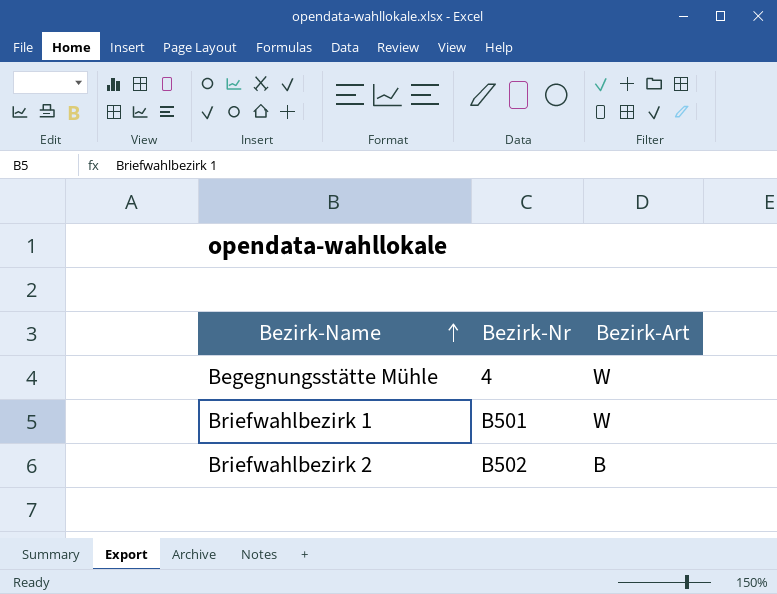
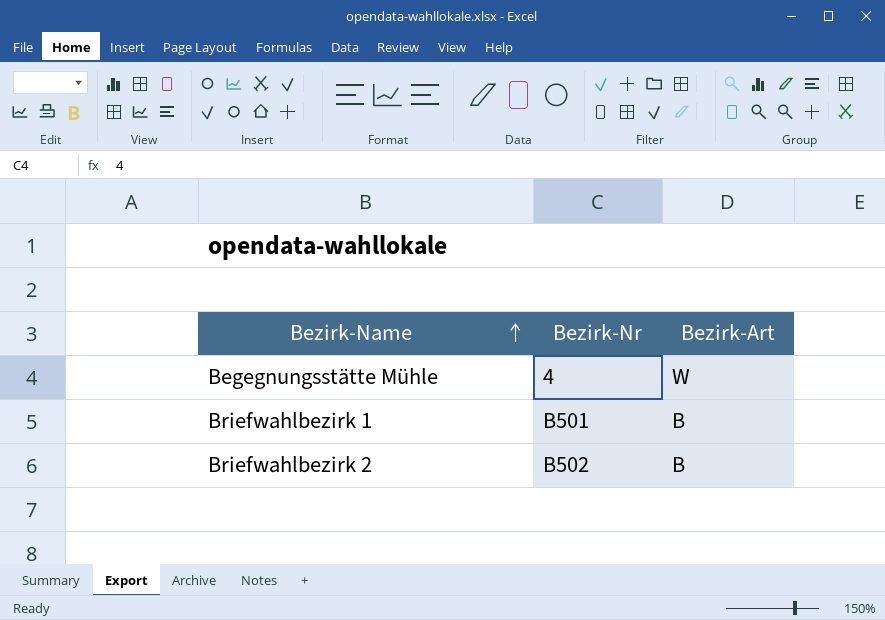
Briefwahlbezirk 1 | Bezirk-Art: W -> B

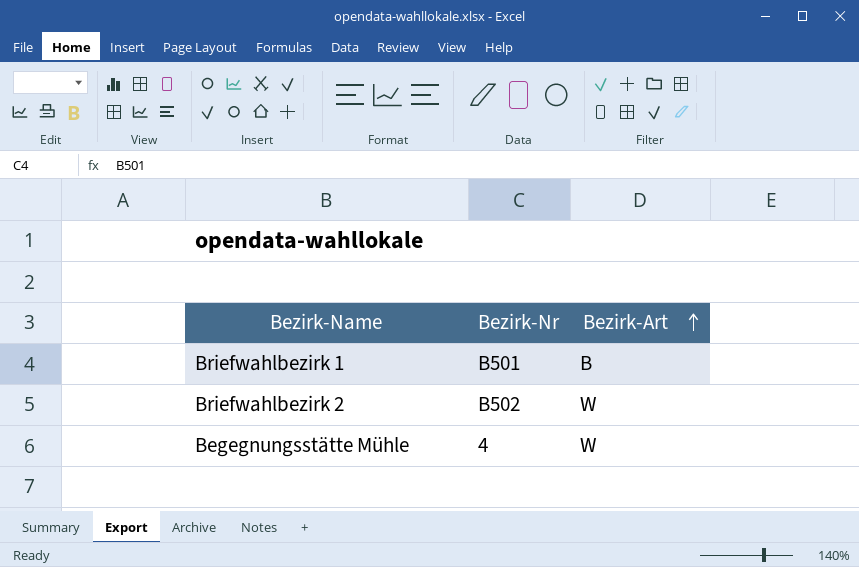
row order: Bezirk-Name ascending -> Bezirk-Art ascending
Briefwahlbezirk 2 | Bezirk-Art: B -> W

